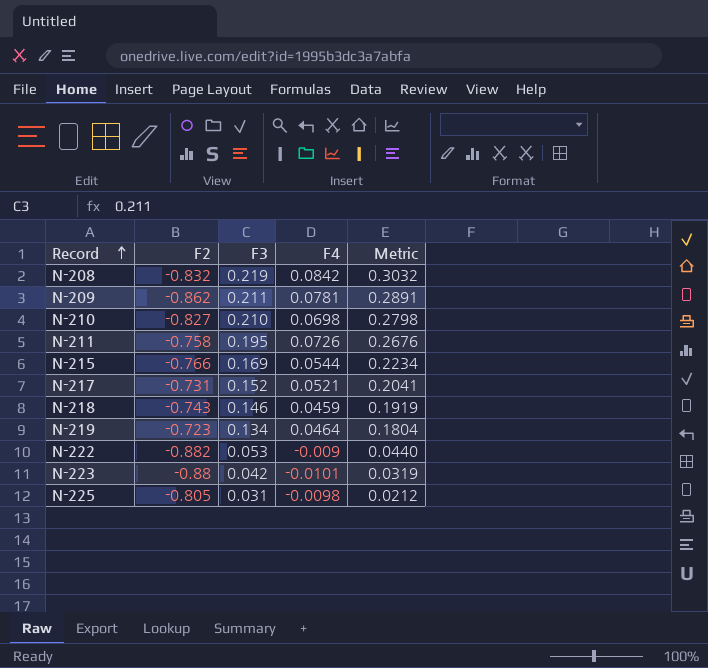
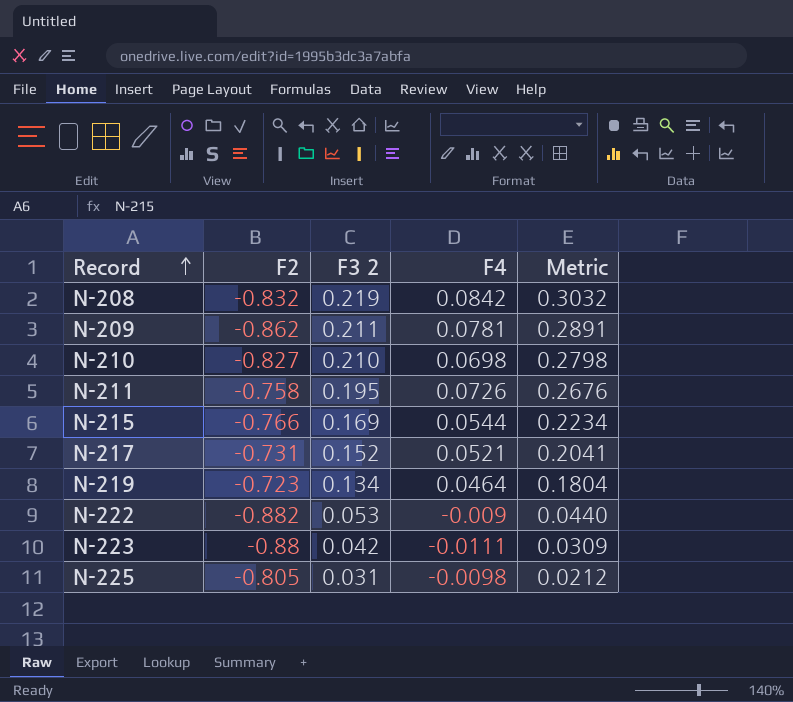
column name: F3 -> F3 2
row N-218: -0.743 | 0.146 | 0.0459 | 0.1919 -> none
N-223 | F4: -0.0101 -> -0.0111
N-223 | Metric: 0.0319 -> 0.0309

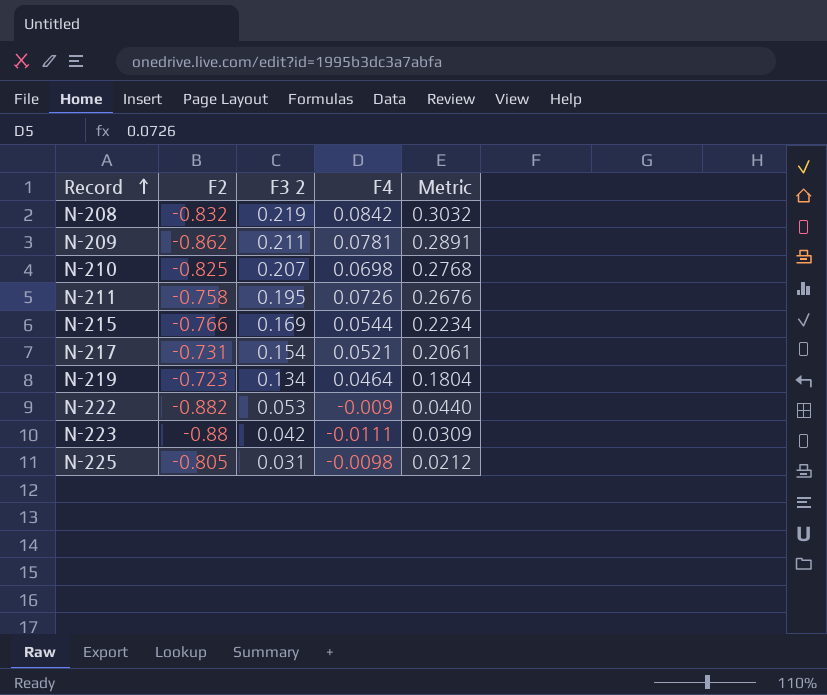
N-210 | F2: -0.827 -> -0.825
N-210 | F3 2: 0.210 -> 0.207
N-210 | Metric: 0.2798 -> 0.2768
N-217 | F3 2: 0.152 -> 0.154
N-217 | Metric: 0.2041 -> 0.2061

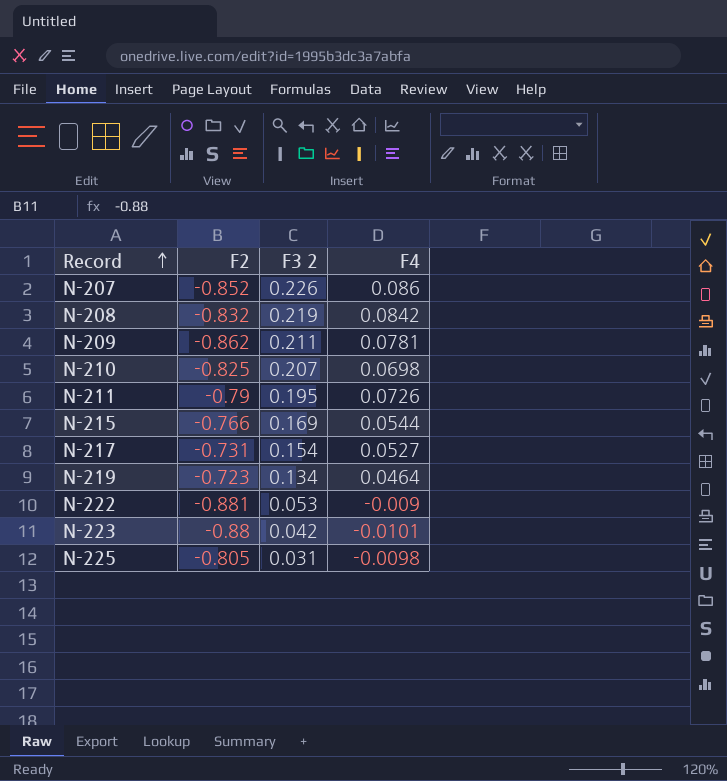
column Metric | formula: [F3 2] + [F4] -> none
row N-207: none -> -0.852 | 0.226 | 0.086
N-211 | F2: -0.758 -> -0.79
N-217 | F4: 0.0521 -> 0.0527
N-222 | F2: -0.882 -> -0.881
N-223 | F4: -0.0111 -> -0.0101

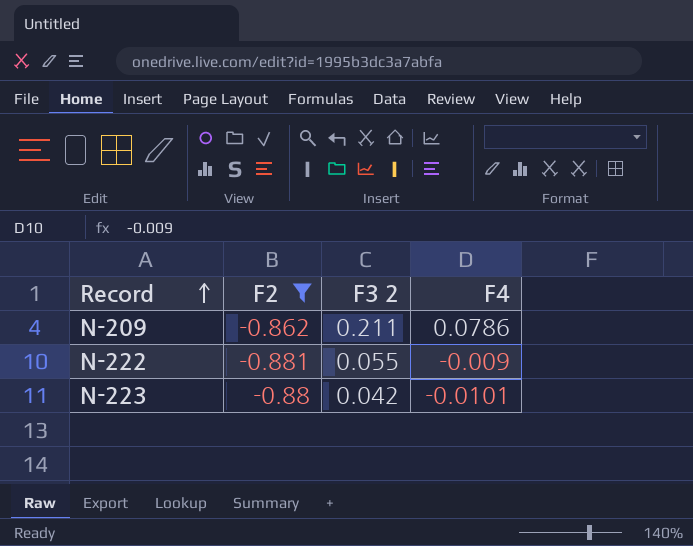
filter: none -> F2 <= -0.862
N-209 | F4: 0.0781 -> 0.0786
N-222 | F3 2: 0.053 -> 0.055

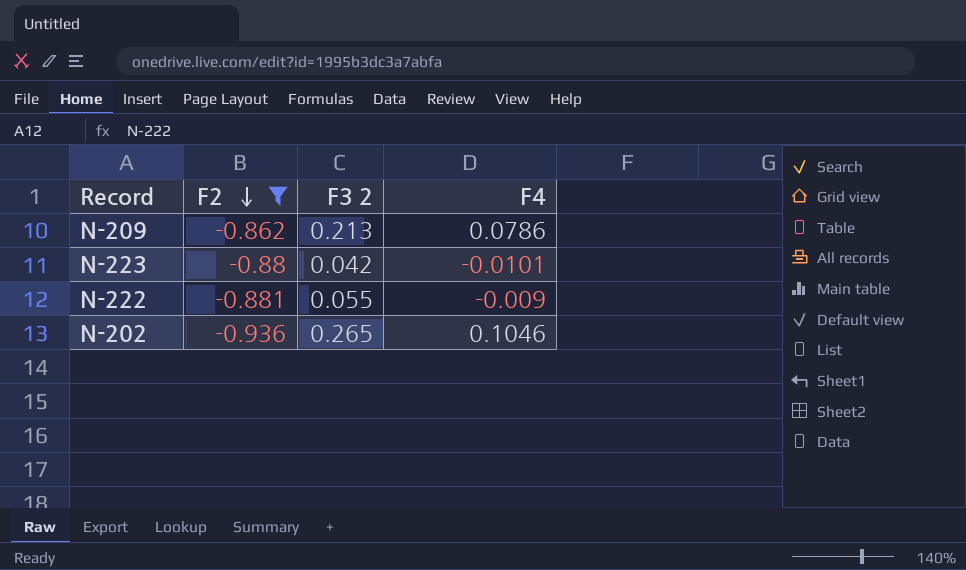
row order: Record ascending -> F2 descending
N-209 | F3 2: 0.211 -> 0.213
row N-202: none -> -0.936 | 0.265 | 0.1046

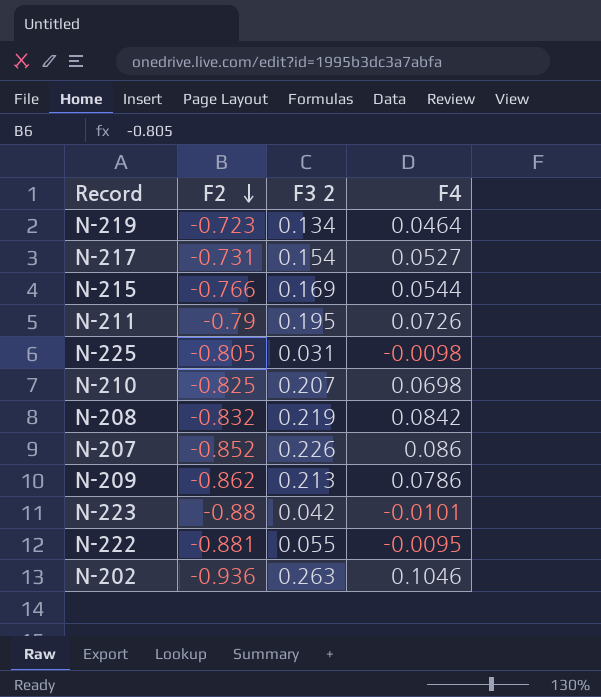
filter: F2 <= -0.862 -> none
N-222 | F4: -0.009 -> -0.0095
N-202 | F3 2: 0.265 -> 0.263

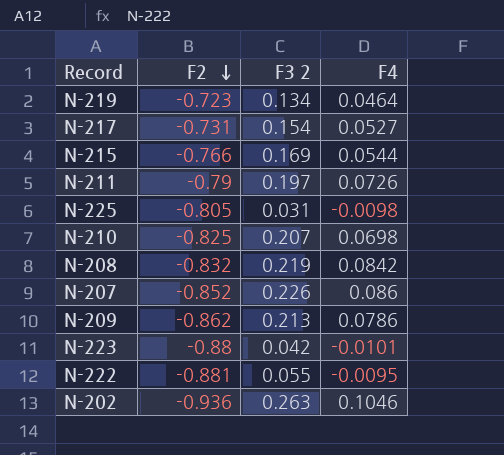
N-211 | F3 2: 0.195 -> 0.197

